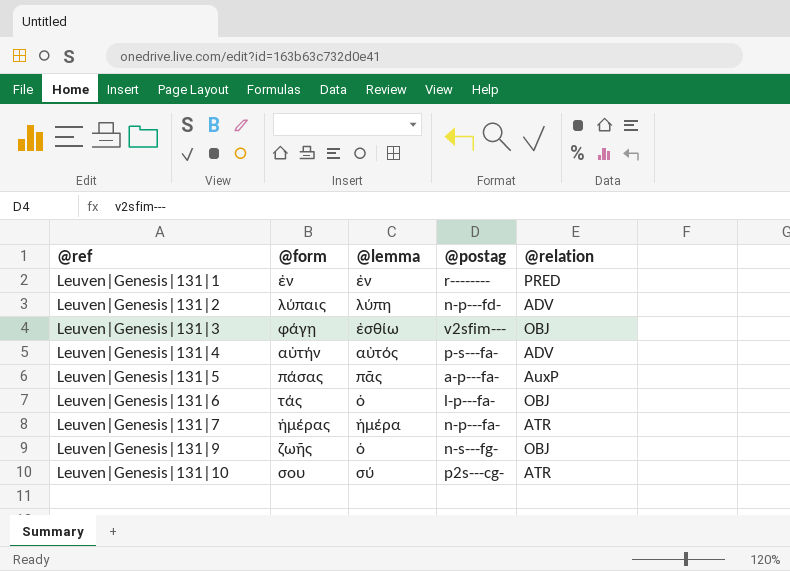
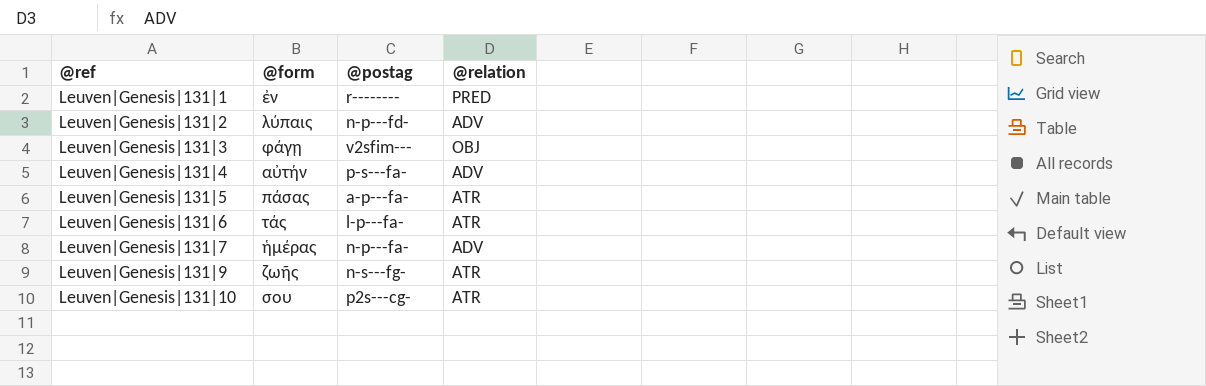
column @lemma | position: 3 -> none
Leuven|Genesis|131|5 | @relation: AuxP -> ATR
Leuven|Genesis|131|6 | @relation: OBJ -> ATR
Leuven|Genesis|131|7 | @relation: ATR -> ADV
Leuven|Genesis|131|9 | @relation: OBJ -> ATR

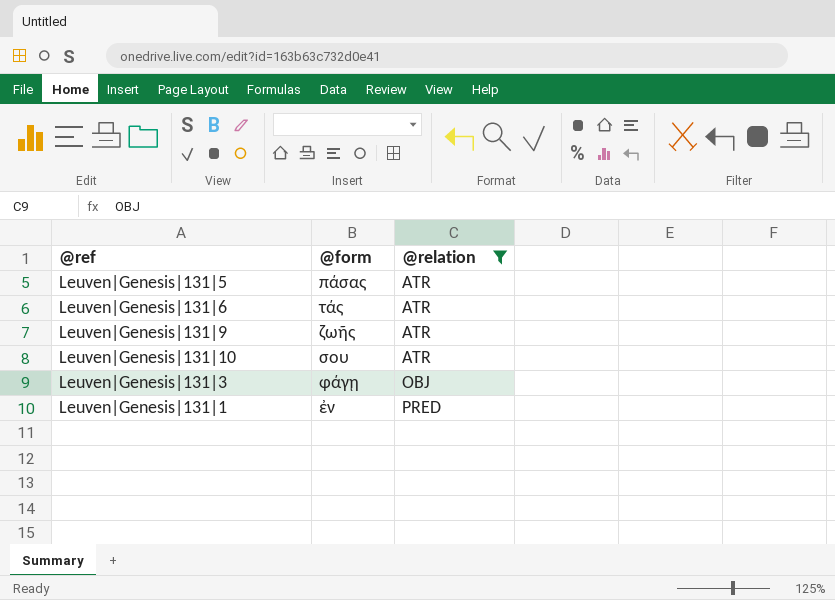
filter: none -> @relation != ADV
row order: @ref ascending -> @relation ascending
column @postag | position: 3 -> none

